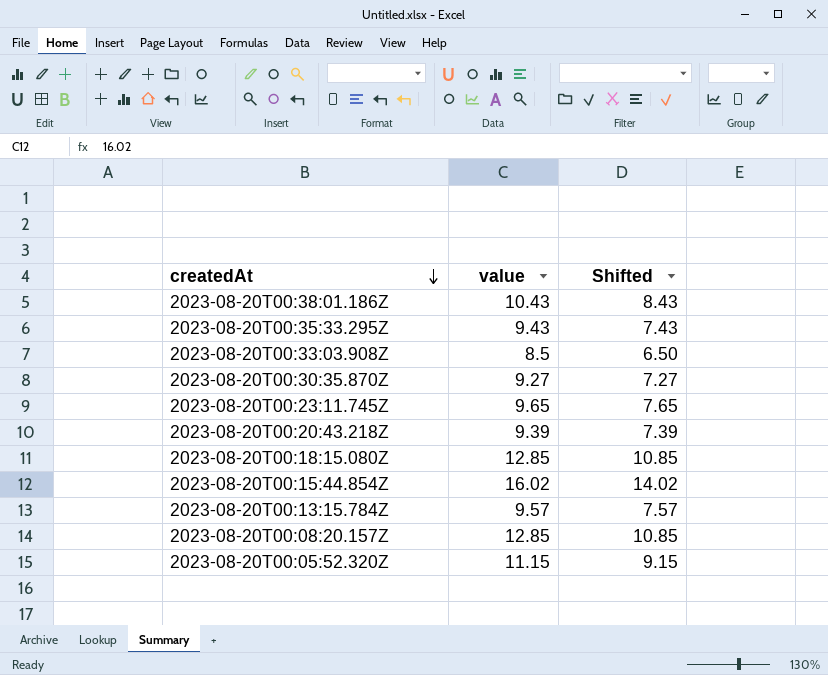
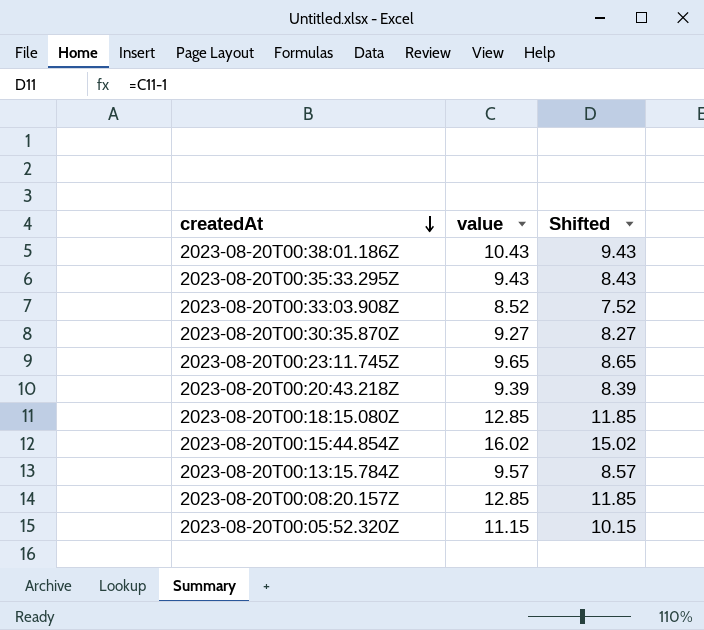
column Shifted | formula: [value] - 2 -> [value] - 1
2023-08-20T00:33:03.908Z | value: 8.5 -> 8.52

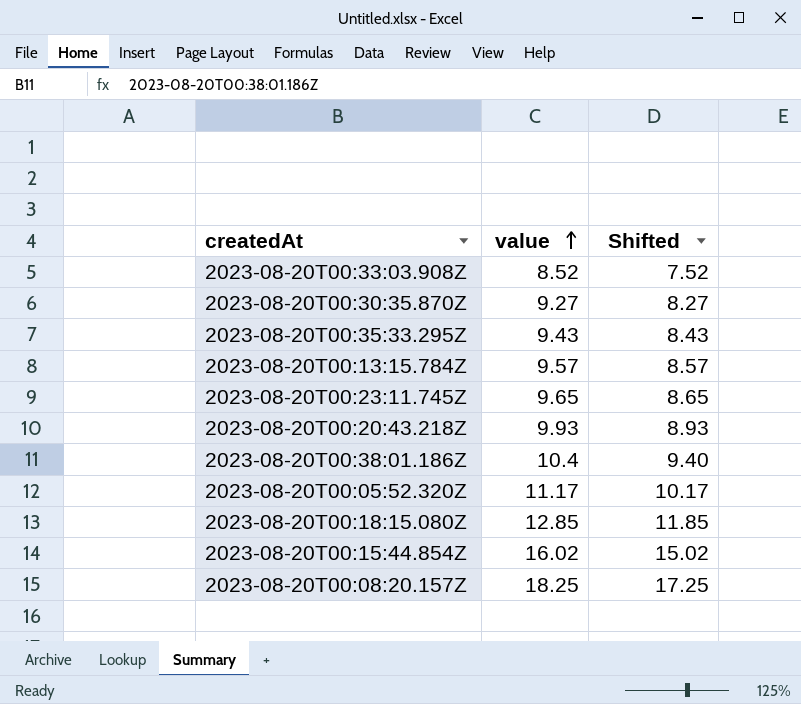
row order: createdAt descending -> value ascending
2023-08-20T00:20:43.218Z | value: 9.39 -> 9.93
2023-08-20T00:20:43.218Z | Shifted: 8.39 -> 8.93
2023-08-20T00:38:01.186Z | value: 10.43 -> 10.4
2023-08-20T00:38:01.186Z | Shifted: 9.43 -> 9.40
2023-08-20T00:05:52.320Z | value: 11.15 -> 11.17
2023-08-20T00:05:52.320Z | Shifted: 10.15 -> 10.17
2023-08-20T00:08:20.157Z | value: 12.85 -> 18.25
2023-08-20T00:08:20.157Z | Shifted: 11.85 -> 17.25

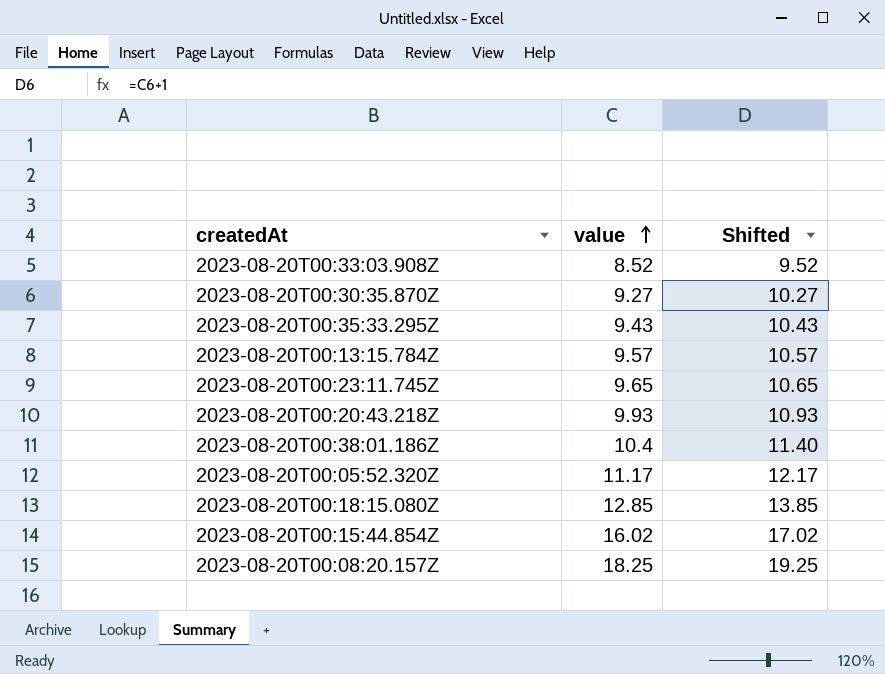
column Shifted | formula: [value] - 1 -> [value] + 1

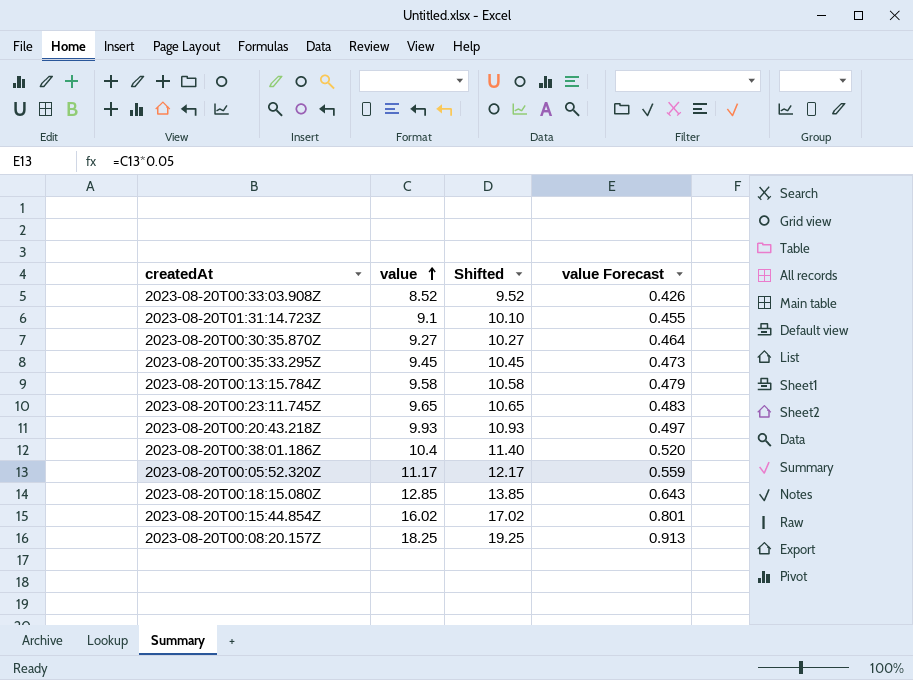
column value Forecast | formula: none -> [value] * 0.05
row 2023-08-20T01:31:14.723Z: none -> 9.1 | 10.10 | 0.455
2023-08-20T00:35:33.295Z | value: 9.43 -> 9.45
2023-08-20T00:35:33.295Z | Shifted: 10.43 -> 10.45
2023-08-20T00:13:15.784Z | value: 9.57 -> 9.58
2023-08-20T00:13:15.784Z | Shifted: 10.57 -> 10.58

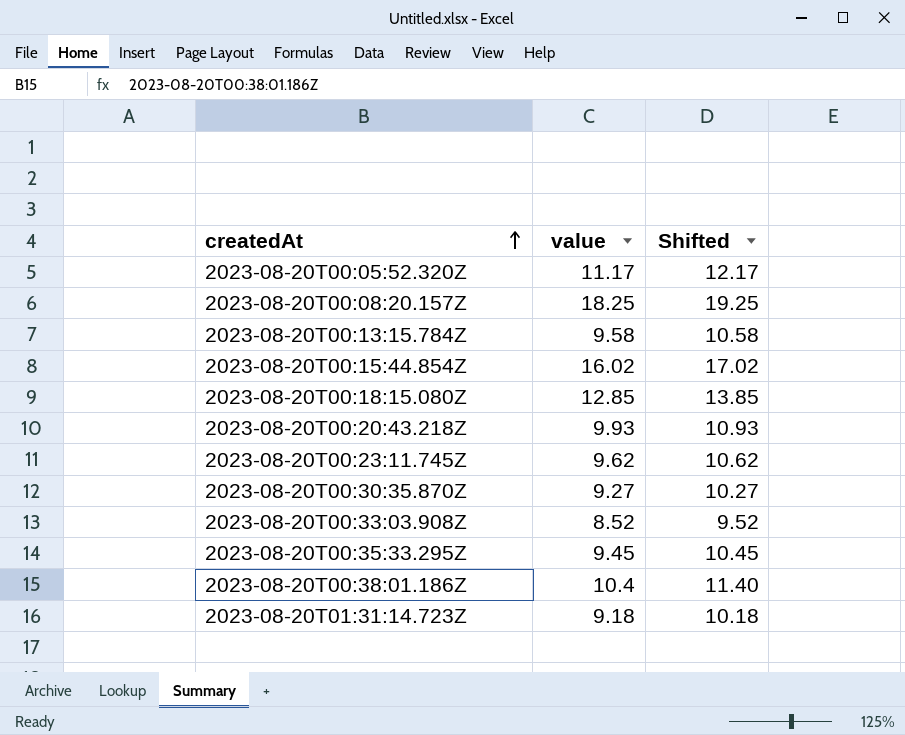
row order: value ascending -> createdAt ascending
column value Forecast | formula: [value] * 0.05 -> none
2023-08-20T00:23:11.745Z | value: 9.65 -> 9.62
2023-08-20T00:23:11.745Z | Shifted: 10.65 -> 10.62
2023-08-20T01:31:14.723Z | value: 9.1 -> 9.18
2023-08-20T01:31:14.723Z | Shifted: 10.10 -> 10.18

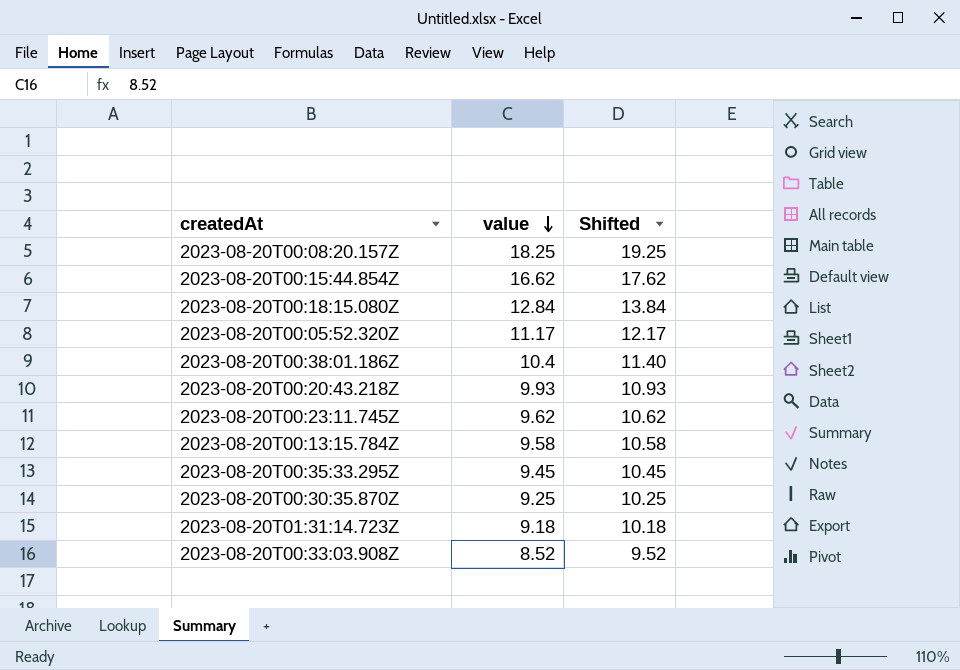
row order: createdAt ascending -> value descending
2023-08-20T00:15:44.854Z | value: 16.02 -> 16.62
2023-08-20T00:15:44.854Z | Shifted: 17.02 -> 17.62
2023-08-20T00:18:15.080Z | value: 12.85 -> 12.84
2023-08-20T00:18:15.080Z | Shifted: 13.85 -> 13.84
2023-08-20T00:30:35.870Z | value: 9.27 -> 9.25
2023-08-20T00:30:35.870Z | Shifted: 10.27 -> 10.25

